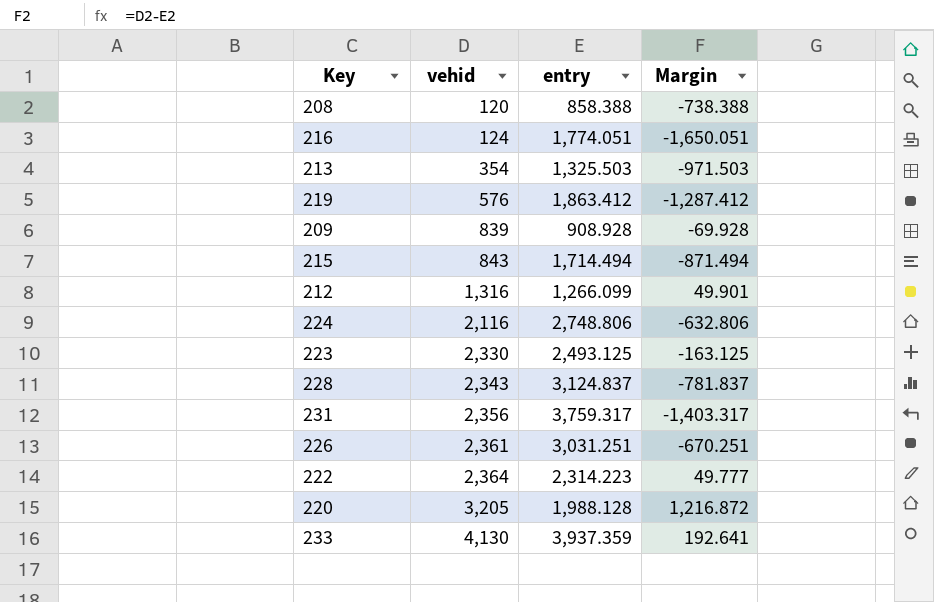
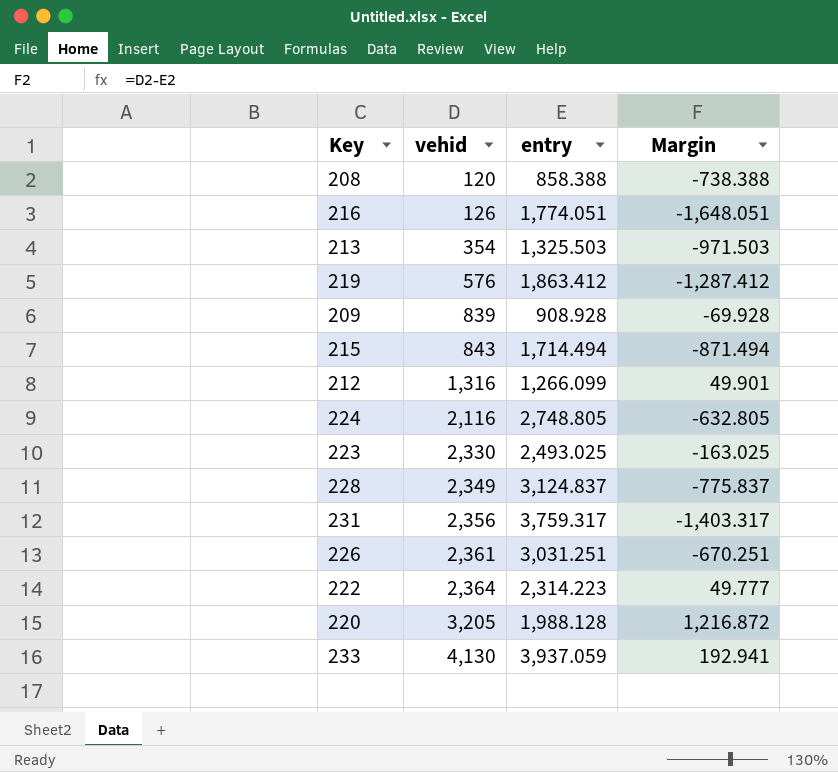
216 | vehid: 124 -> 126
216 | Margin: -1,650.051 -> -1,648.051
224 | entry: 2,748.806 -> 2,748.805
224 | Margin: -632.806 -> -632.805
223 | entry: 2,493.125 -> 2,493.025
223 | Margin: -163.125 -> -163.025
228 | vehid: 2,343 -> 2,349
228 | Margin: -781.837 -> -775.837
233 | entry: 3,937.359 -> 3,937.059
233 | Margin: 192.641 -> 192.941

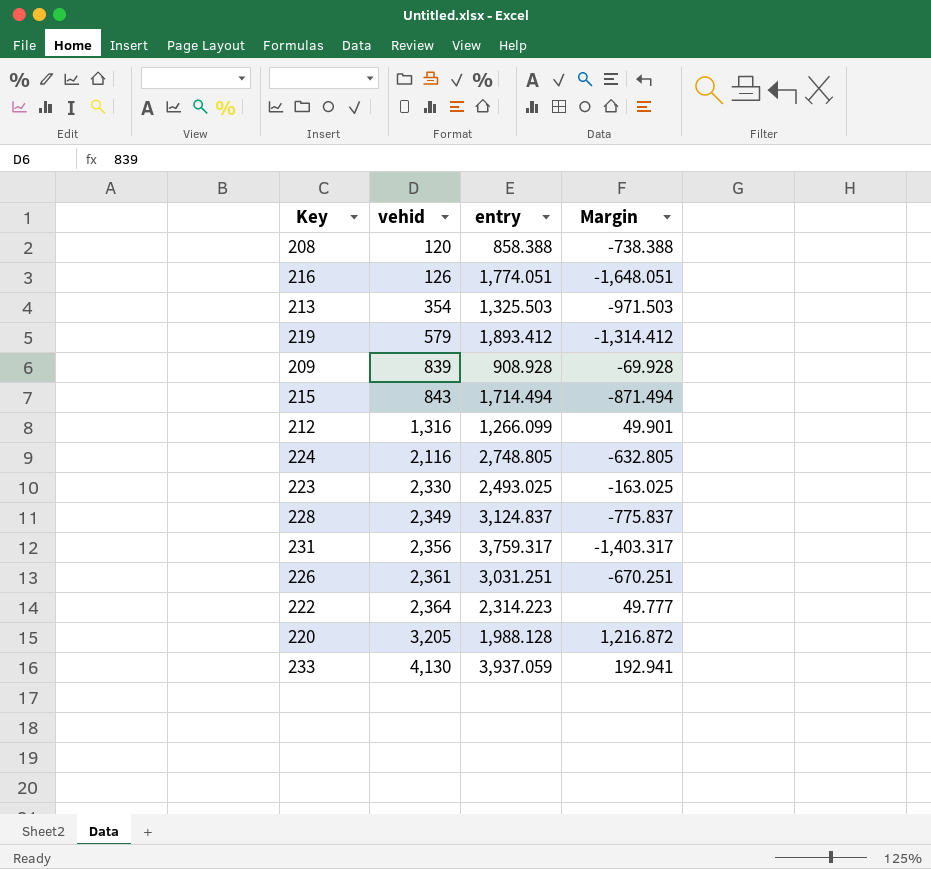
219 | vehid: 576 -> 579
219 | entry: 1,863.412 -> 1,893.412
219 | Margin: -1,287.412 -> -1,314.412

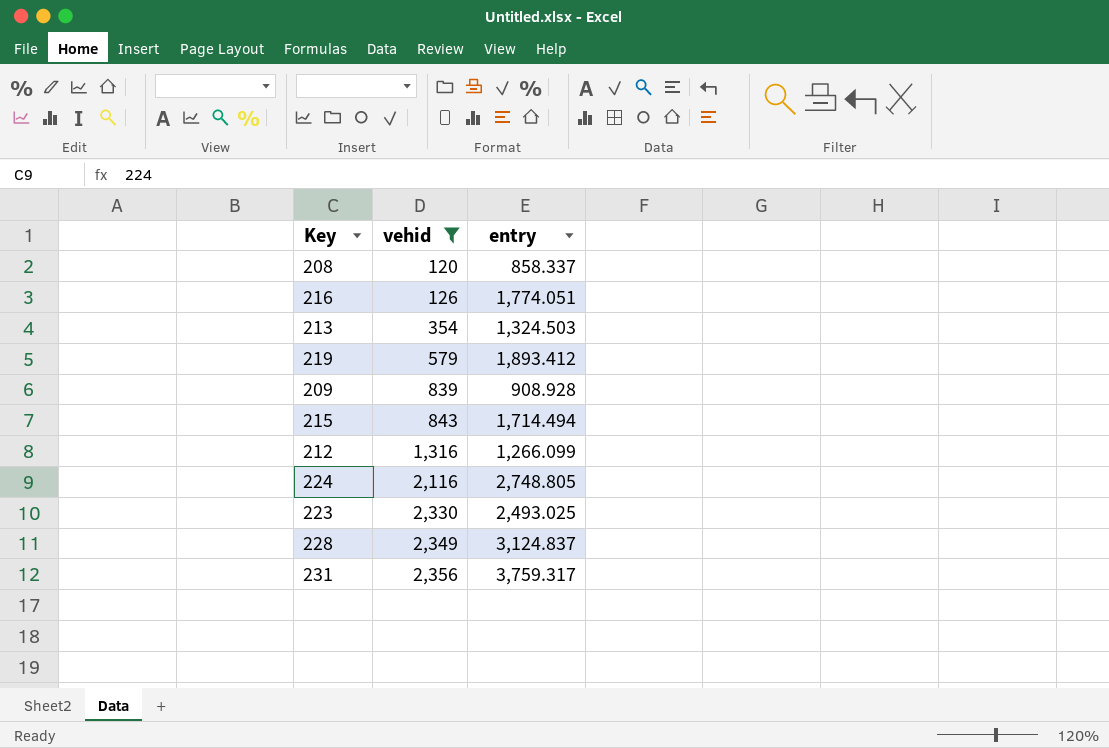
filter: none -> vehid <= 2,356
column Margin | formula: [vehid] - [entry] -> none
208 | entry: 858.388 -> 858.337
213 | entry: 1,325.503 -> 1,324.503

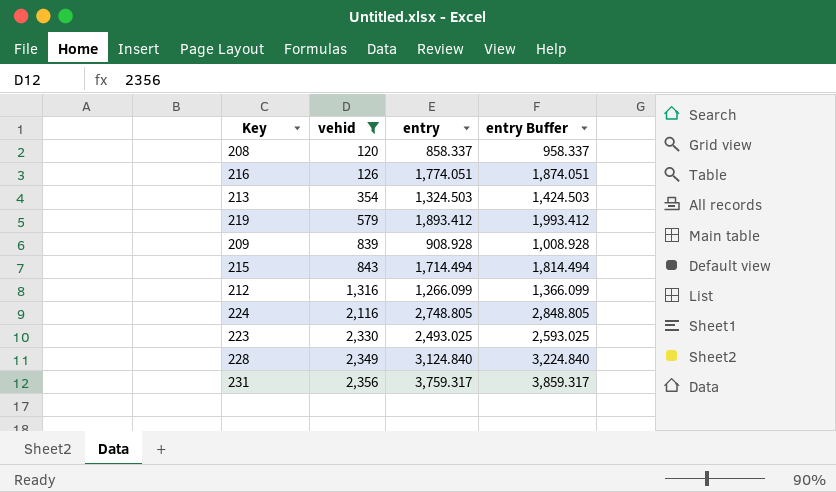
column entry Buffer | formula: none -> [entry] + 100
228 | entry: 3,124.837 -> 3,124.840

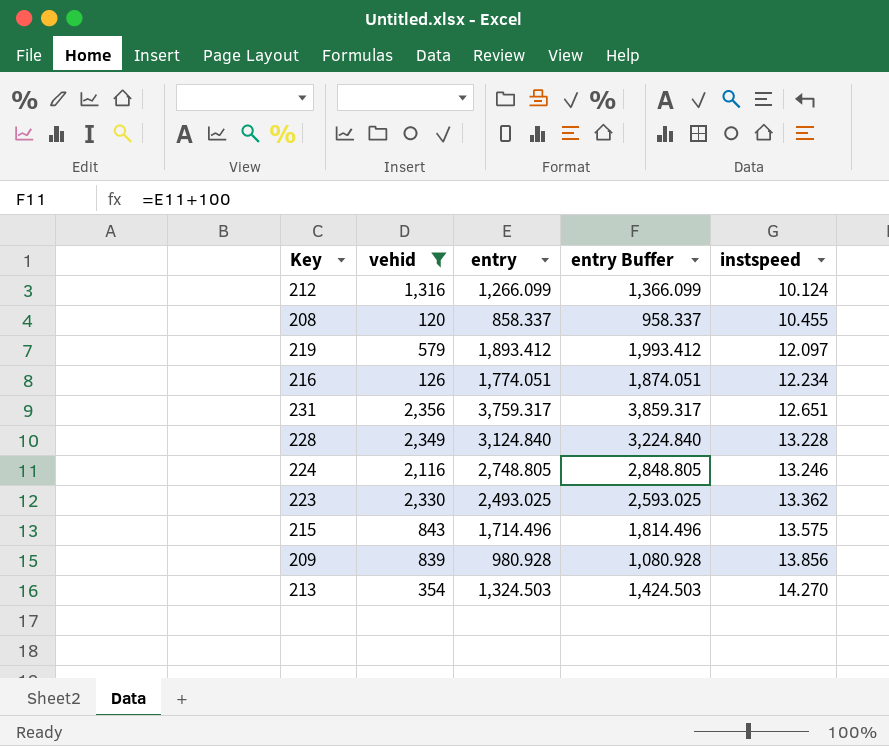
row order: vehid ascending -> instspeed ascending
column instspeed | position: none -> 5
215 | entry: 1,714.494 -> 1,714.496
215 | entry Buffer: 1,814.494 -> 1,814.496
209 | entry: 908.928 -> 980.928
209 | entry Buffer: 1,008.928 -> 1,080.928

